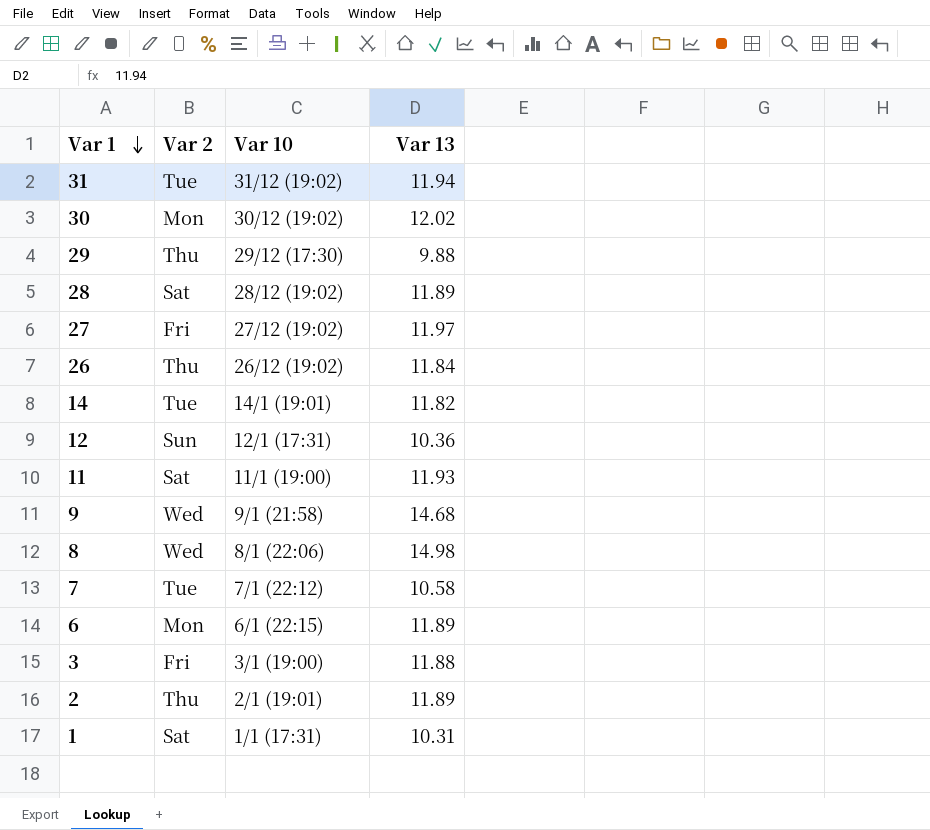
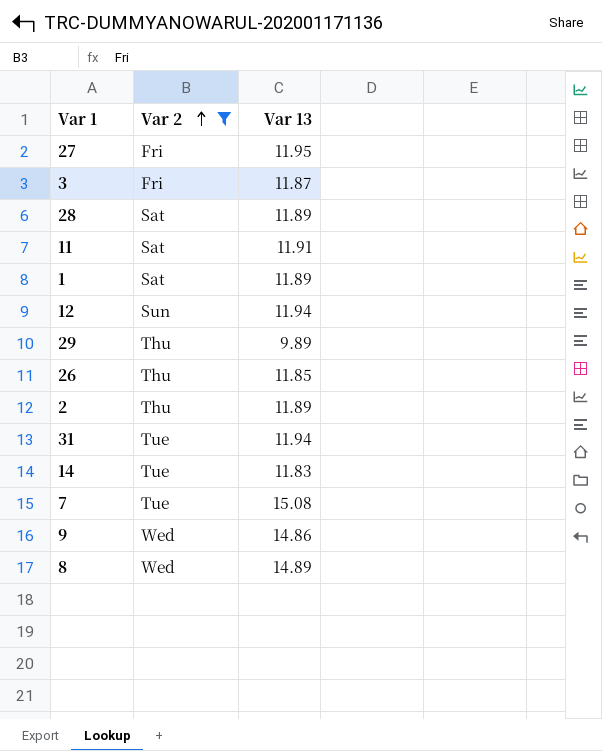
filter: none -> Var 2 != Mon
row order: Var 1 descending -> Var 2 ascending
column Var 10 | position: 3 -> none
27 | Var 13: 11.97 -> 11.95
3 | Var 13: 11.88 -> 11.87
11 | Var 13: 11.93 -> 11.91
1 | Var 13: 10.31 -> 11.89
12 | Var 13: 10.36 -> 11.94
29 | Var 13: 9.88 -> 9.89
26 | Var 13: 11.84 -> 11.85
14 | Var 13: 11.82 -> 11.83
7 | Var 13: 10.58 -> 15.08
9 | Var 13: 14.68 -> 14.86
8 | Var 13: 14.98 -> 14.89

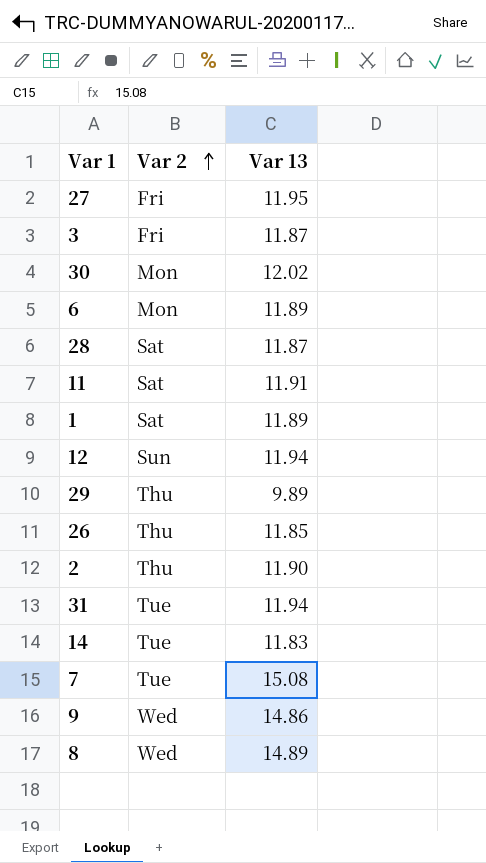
filter: Var 2 != Mon -> none
28 | Var 13: 11.89 -> 11.87
2 | Var 13: 11.89 -> 11.90

